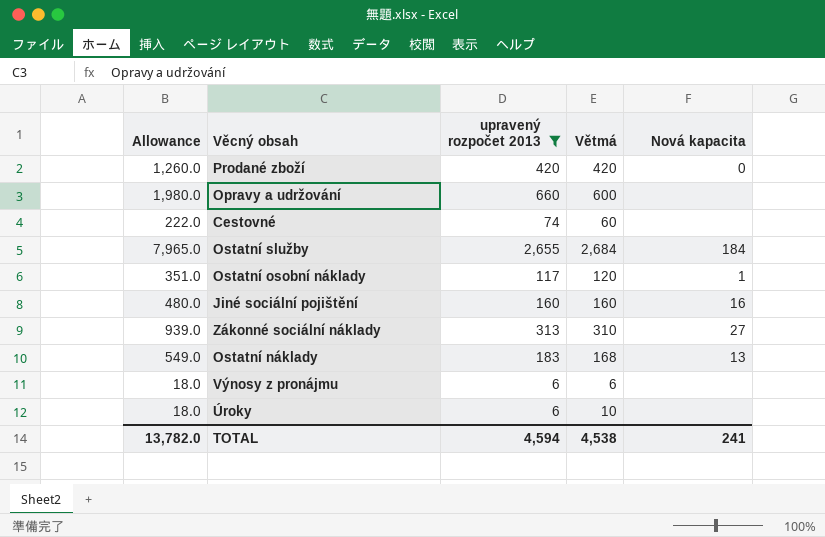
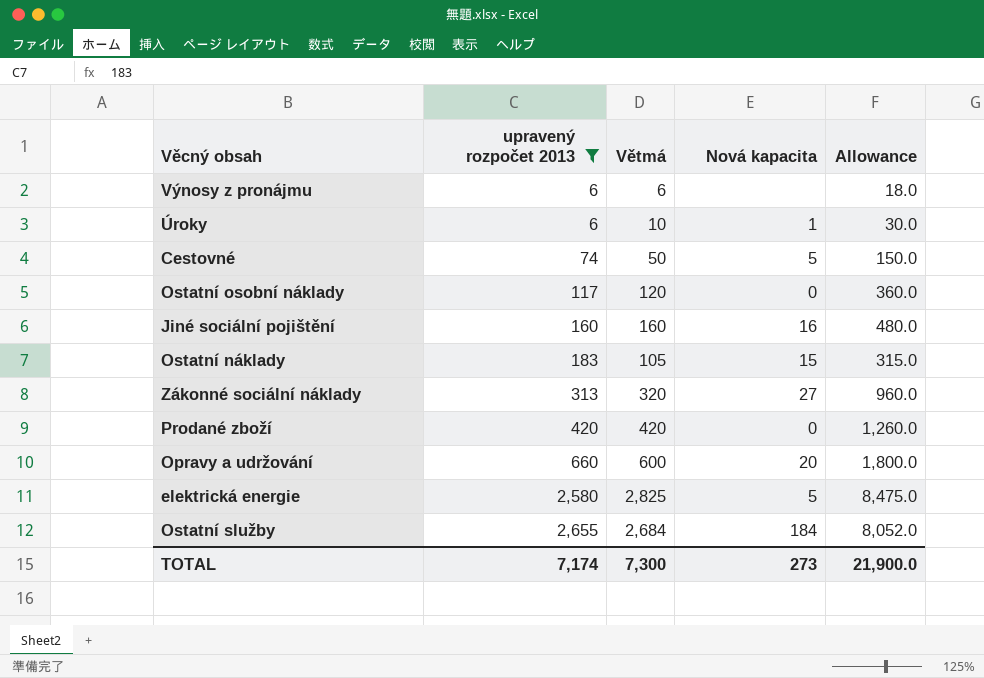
row order: none -> upravený rozpočet 2013 ascending
column Allowance | formula: [upravený rozpočet 2013] * 3 -> [Větmá] * 3
column Allowance | position: 1 -> 5
Úroky | Nová kapacita: none -> 1
Cestovné | Větmá: 60 -> 50
Cestovné | Nová kapacita: none -> 5
Ostatní osobní náklady | Nová kapacita: 1 -> 0
Ostatní náklady | Větmá: 168 -> 105
Ostatní náklady | Nová kapacita: 13 -> 15
Zákonné sociální náklady | Větmá: 310 -> 320
Opravy a udržování | Nová kapacita: none -> 20
row elektrická energie: none -> 2,580 | 2,825 | 5 | 8,475.0
TOTAL | upravený rozpočet 2013: 4,594 -> 7,174
TOTAL | Větmá: 4,538 -> 7,300
TOTAL | Nová kapacita: 241 -> 273
TOTAL | Allowance: 13,782.0 -> 21,900.0

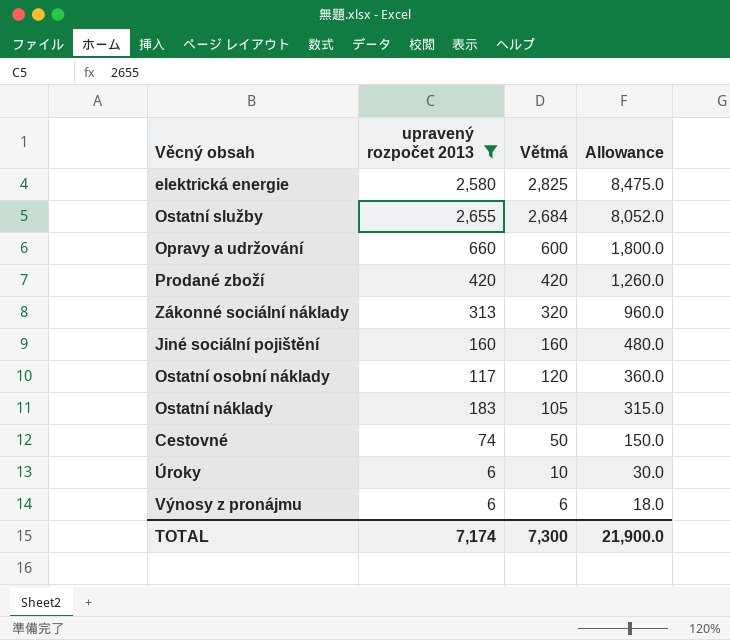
row order: upravený rozpočet 2013 ascending -> Větmá descending
column Nová kapacita | position: 4 -> none

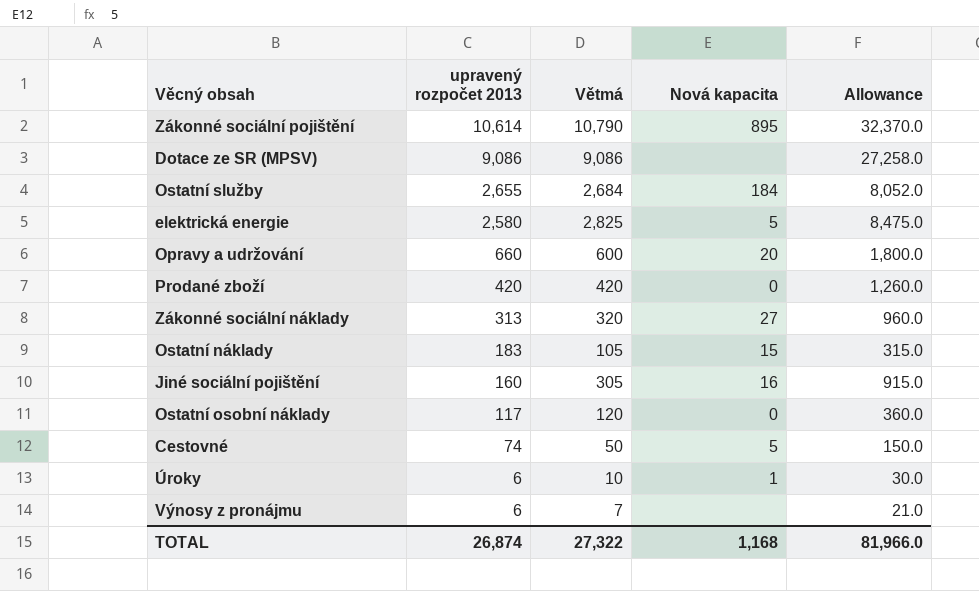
filter: upravený rozpočet 2013 <= 2,655 -> none
row order: Větmá descending -> upravený rozpočet 2013 descending
column Nová kapacita | position: none -> 4
Jiné sociální pojištění | Větmá: 160 -> 305
Jiné sociální pojištění | Allowance: 480.0 -> 915.0
Výnosy z pronájmu | Větmá: 6 -> 7
Výnosy z pronájmu | Allowance: 18.0 -> 21.0
TOTAL | upravený rozpočet 2013: 7,174 -> 26,874
TOTAL | Větmá: 7,300 -> 27,322
TOTAL | Allowance: 21,900.0 -> 81,966.0

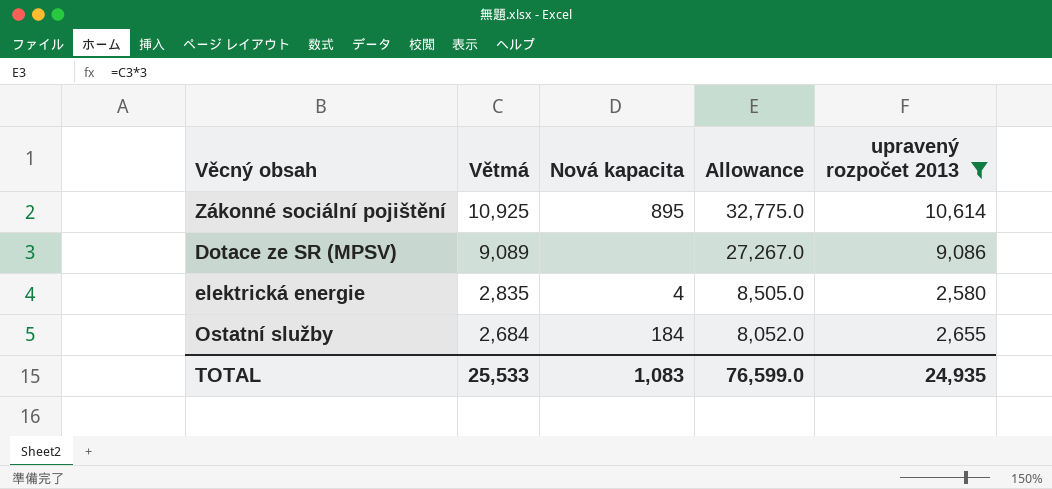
filter: none -> upravený rozpočet 2013 >= 2,580
row order: upravený rozpočet 2013 descending -> Větmá descending
column upravený rozpočet 2013 | position: 2 -> 5
Zákonné sociální pojištění | Větmá: 10,790 -> 10,925
Zákonné sociální pojištění | Allowance: 32,370.0 -> 32,775.0
Dotace ze SR (MPSV) | Větmá: 9,086 -> 9,089
Dotace ze SR (MPSV) | Allowance: 27,258.0 -> 27,267.0
elektrická energie | Větmá: 2,825 -> 2,835
elektrická energie | Nová kapacita: 5 -> 4
elektrická energie | Allowance: 8,475.0 -> 8,505.0
TOTAL | Větmá: 27,322 -> 25,533
TOTAL | Nová kapacita: 1,168 -> 1,083
TOTAL | Allowance: 81,966.0 -> 76,599.0
TOTAL | upravený rozpočet 2013: 26,874 -> 24,935

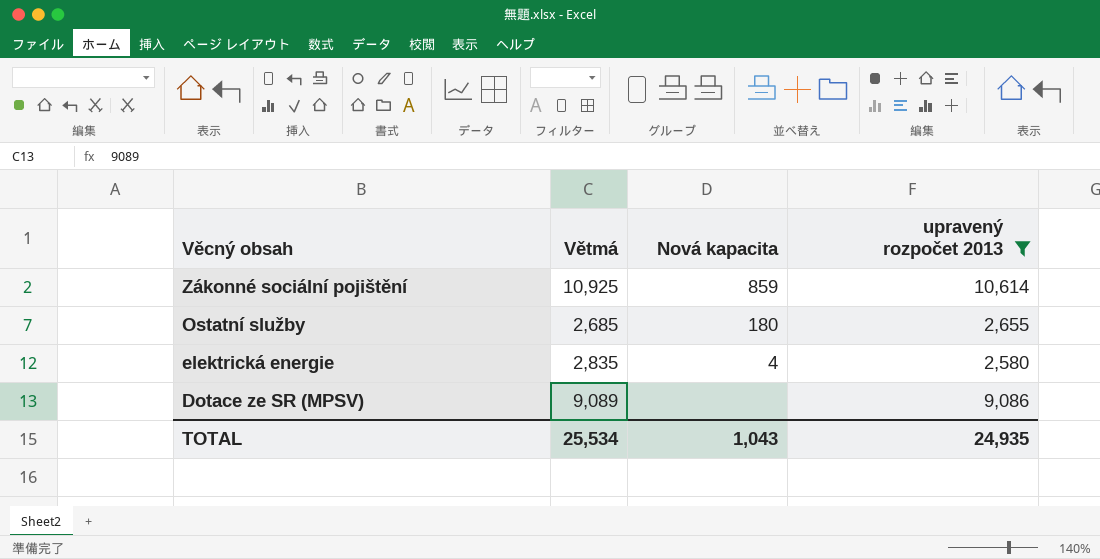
row order: Větmá descending -> Věcný obsah descending
column Allowance | formula: [Větmá] * 3 -> none
Zákonné sociální pojištění | Nová kapacita: 895 -> 859
Ostatní služby | Větmá: 2,684 -> 2,685
Ostatní služby | Nová kapacita: 184 -> 180
TOTAL | Větmá: 25,533 -> 25,534
TOTAL | Nová kapacita: 1,083 -> 1,043

